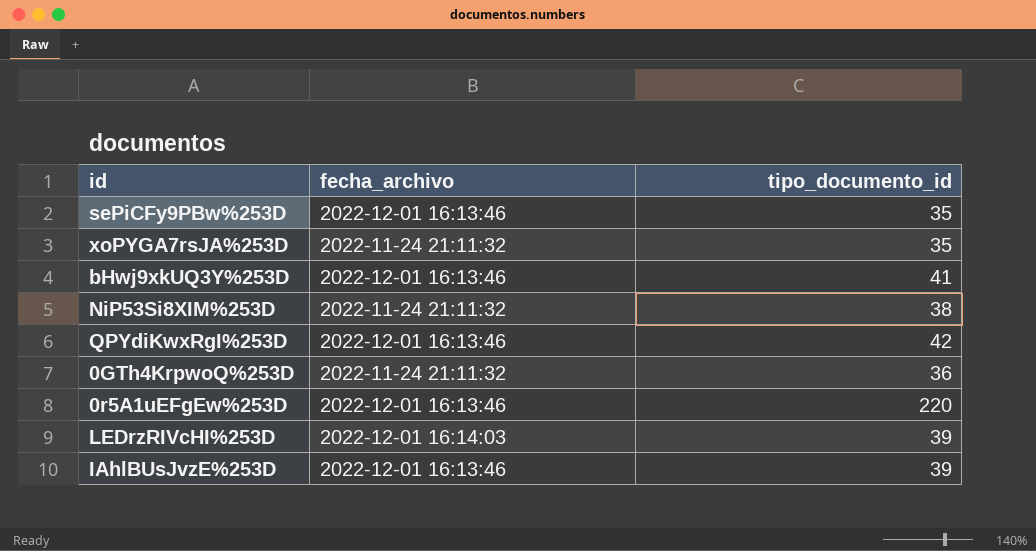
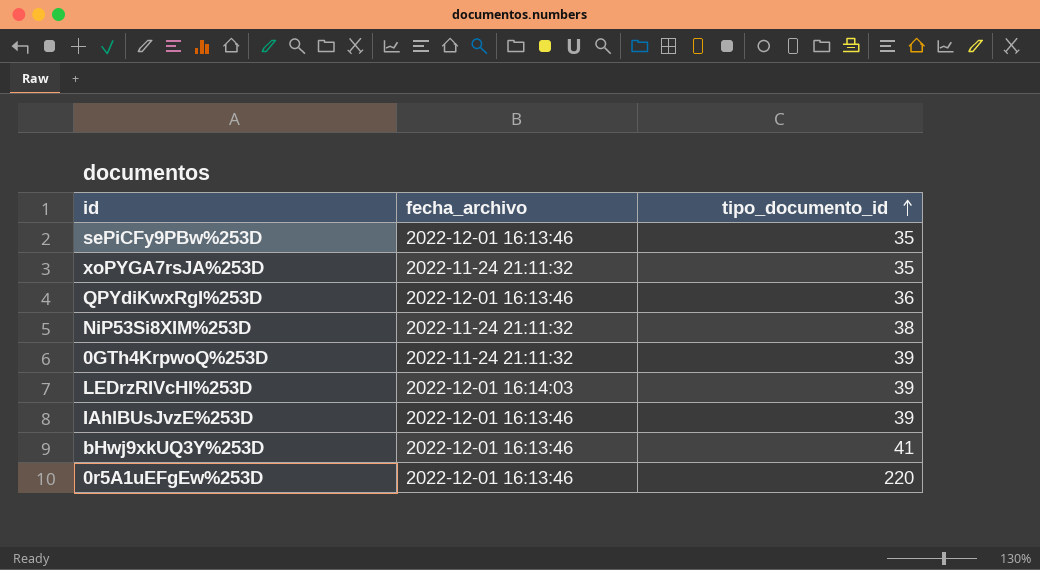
row order: none -> tipo_documento_id ascending
QPYdiKwxRgI%253D | tipo_documento_id: 42 -> 36
0GTh4KrpwoQ%253D | tipo_documento_id: 36 -> 39

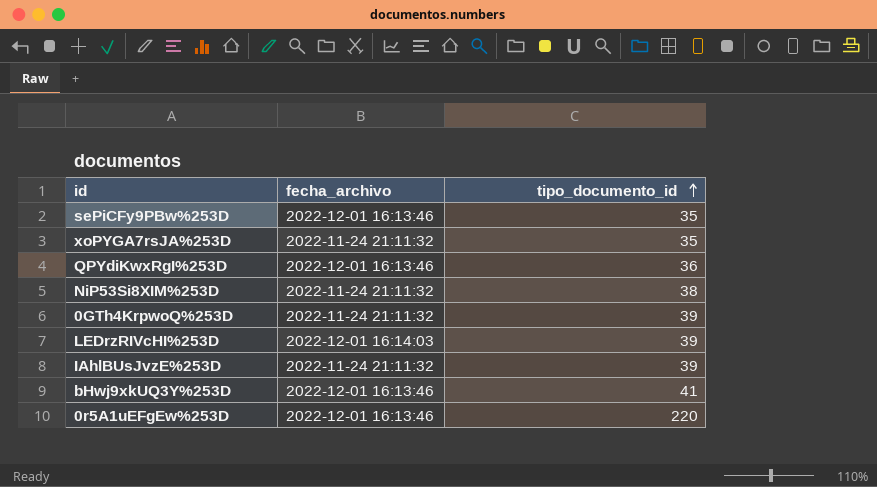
IAhlBUsJvzE%253D | fecha_archivo: 2022-12-01 16:13:46 -> 2022-11-24 21:11:32

